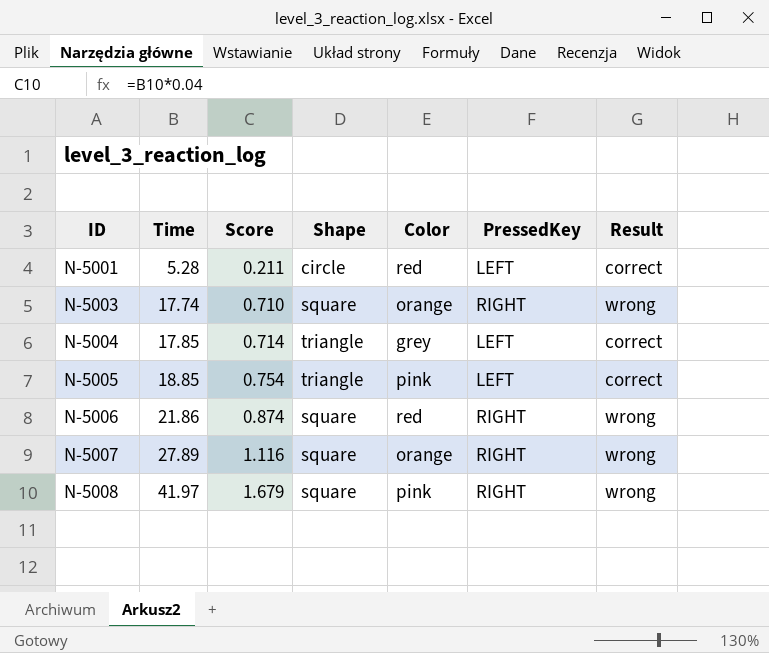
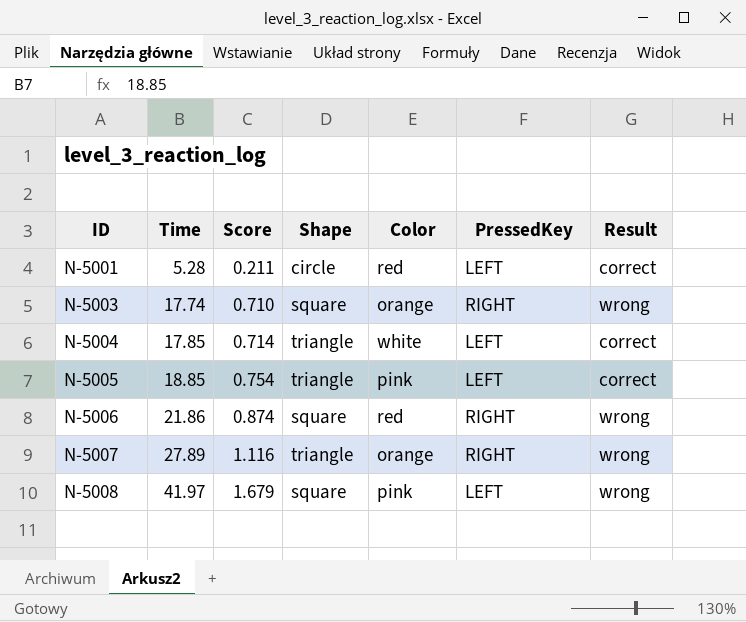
N-5004 | Color: grey -> white
N-5007 | Shape: square -> triangle
N-5008 | PressedKey: RIGHT -> LEFT

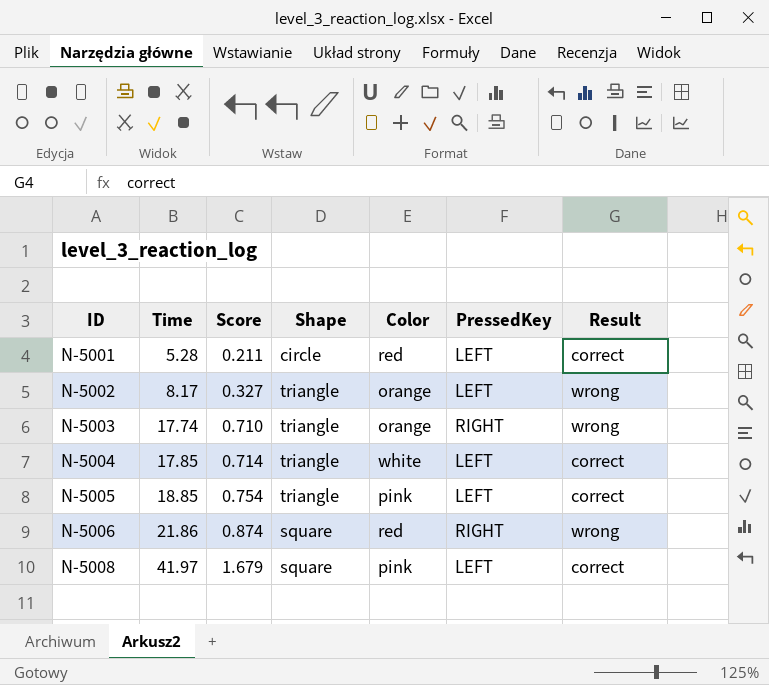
row N-5007: 27.89 | 1.116 | triangle | orange | RIGHT | wrong -> none
row N-5002: none -> 8.17 | 0.327 | triangle | orange | LEFT | wrong
N-5003 | Shape: square -> triangle
N-5008 | Result: wrong -> correct

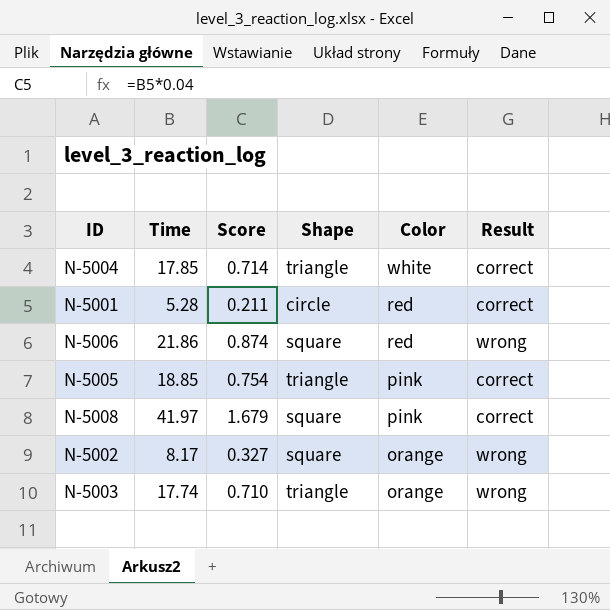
row order: ID ascending -> Color descending
column PressedKey | position: 6 -> none
N-5002 | Shape: triangle -> square

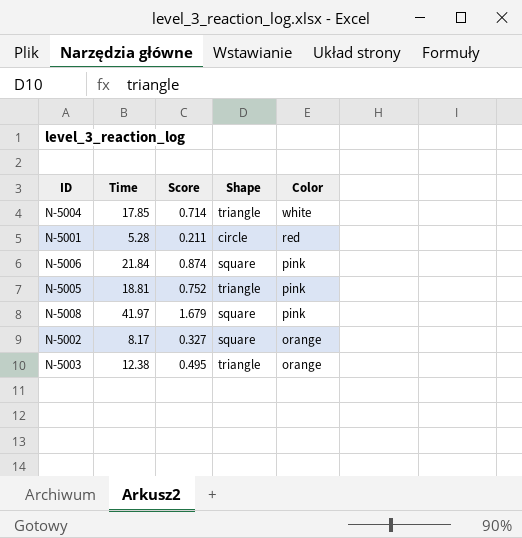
column Result | position: 6 -> none
N-5006 | Time: 21.86 -> 21.84
N-5006 | Color: red -> pink
N-5005 | Time: 18.85 -> 18.81
N-5005 | Score: 0.754 -> 0.752
N-5003 | Time: 17.74 -> 12.38
N-5003 | Score: 0.710 -> 0.495

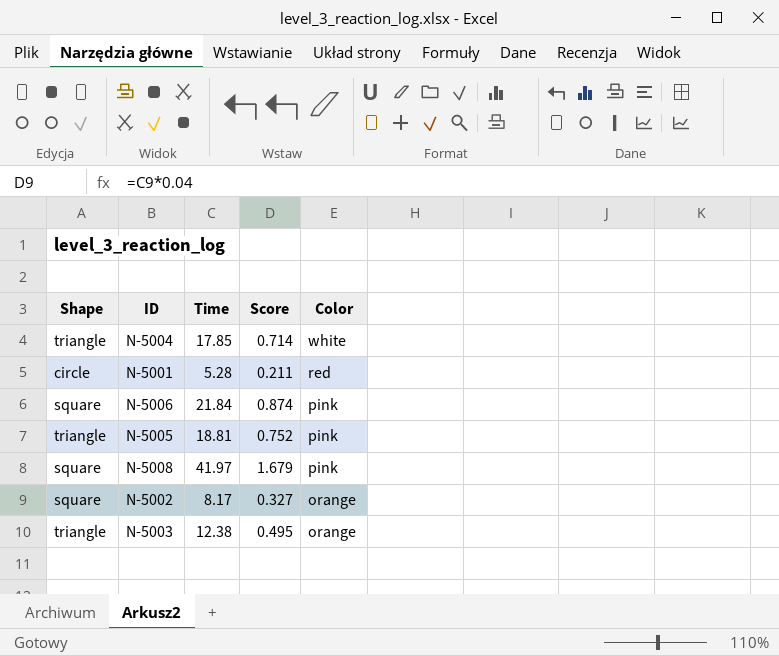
column Shape | position: 4 -> 1

